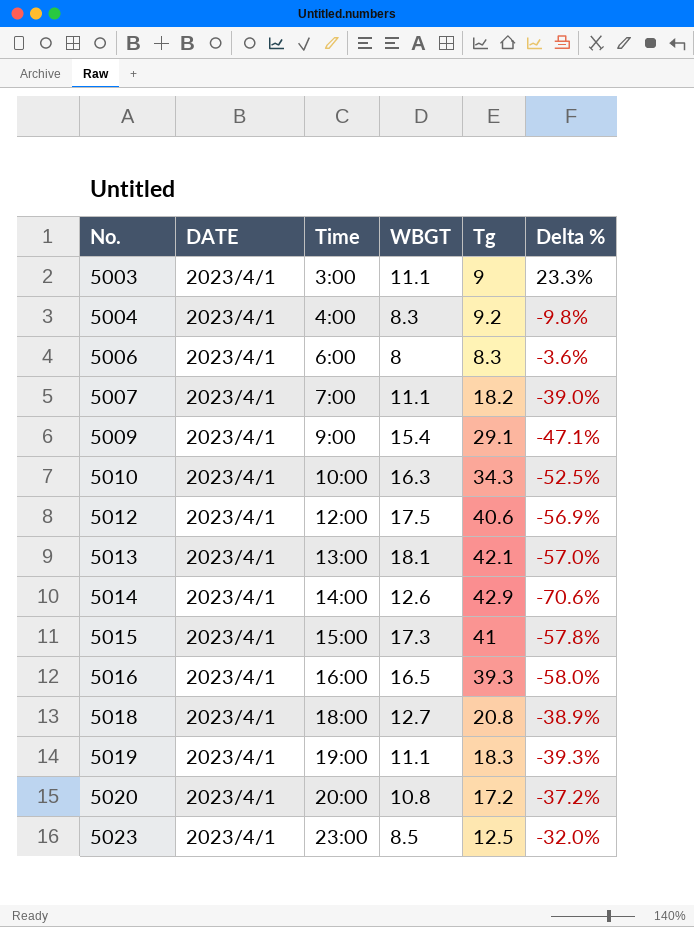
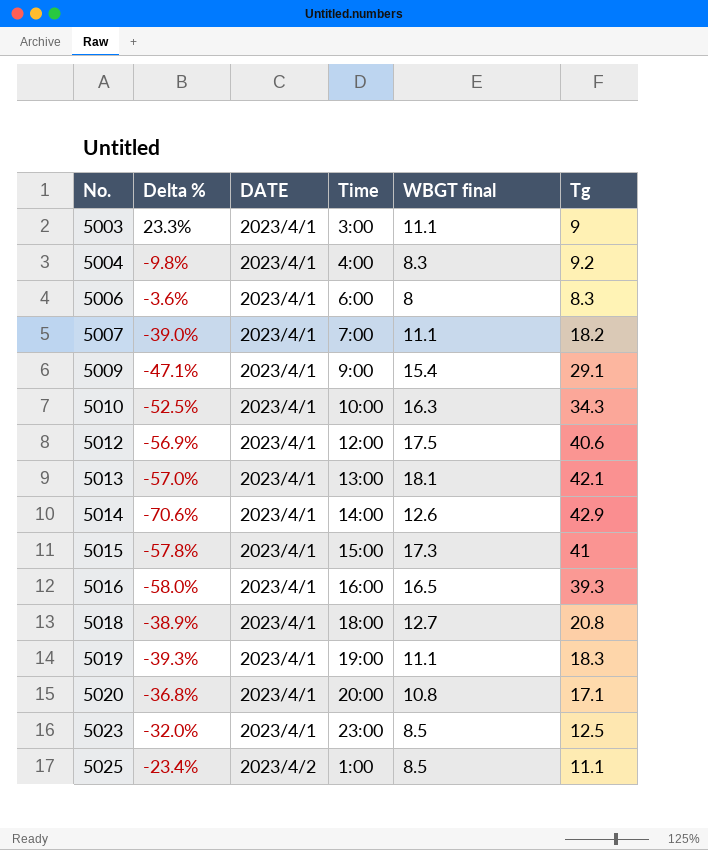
column Delta % | position: 6 -> 2
column name: WBGT -> WBGT final
5020 | Delta %: -37.2% -> -36.8%
5020 | Tg: 17.2 -> 17.1
row 5025: none -> -23.4% | 2023/4/2 | 1:00 | 8.5 | 11.1

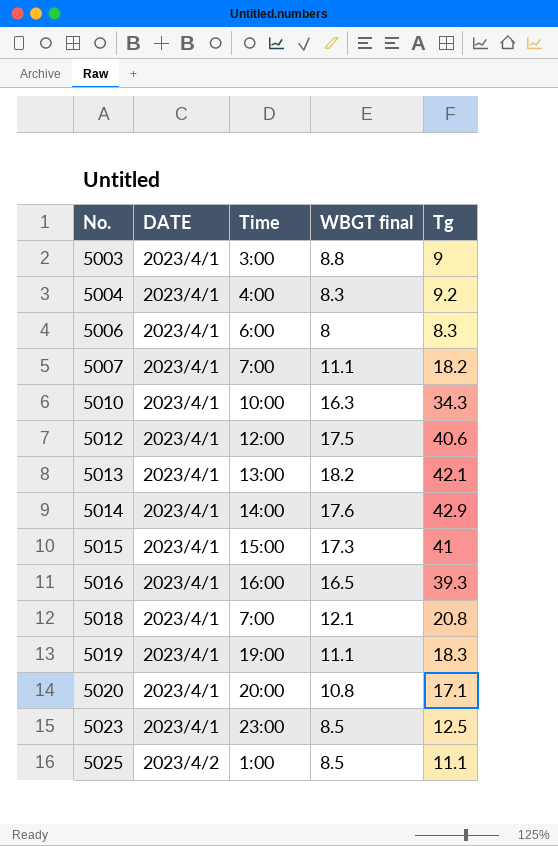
column Delta % | formula: ([WBGT final] - [Tg]) / [Tg] -> none
row 5009: -47.1% | 2023/4/1 | 9:00 | 15.4 | 29.1 -> none
5003 | WBGT final: 11.1 -> 8.8
5013 | WBGT final: 18.1 -> 18.2
5014 | WBGT final: 12.6 -> 17.6
5018 | Time: 18:00 -> 7:00
5018 | WBGT final: 12.7 -> 12.1

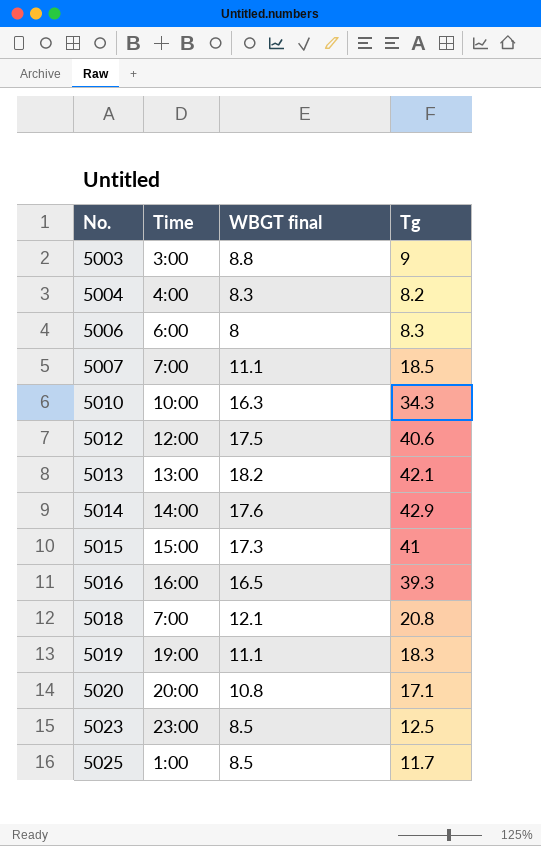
column DATE | position: 2 -> none
5004 | Tg: 9.2 -> 8.2
5007 | Tg: 18.2 -> 18.5
5025 | Tg: 11.1 -> 11.7

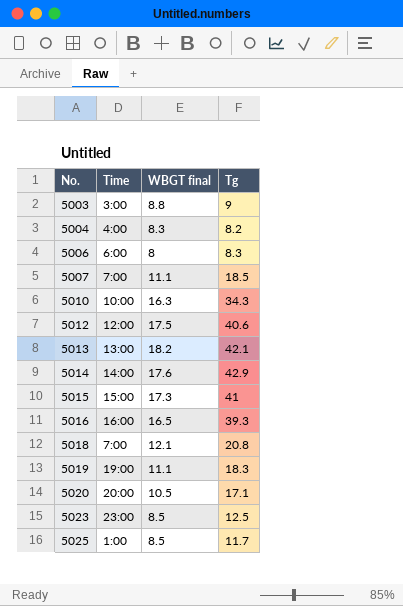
5020 | WBGT final: 10.8 -> 10.5

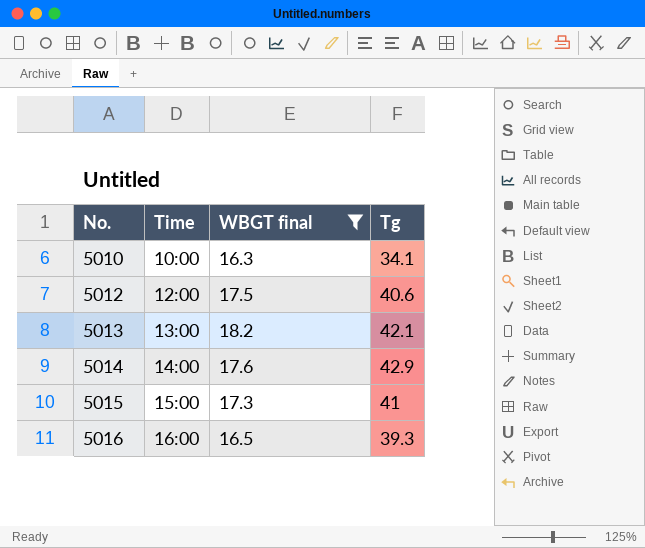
filter: none -> WBGT final >= 16.3
5010 | Tg: 34.3 -> 34.1

